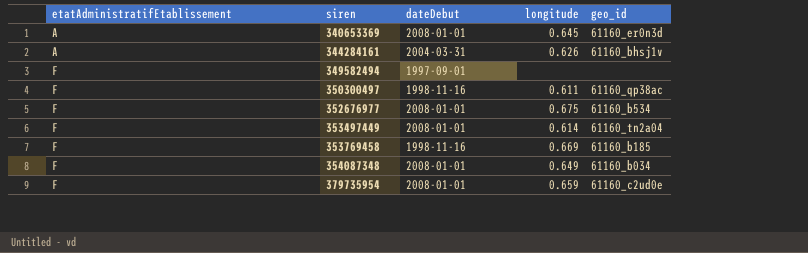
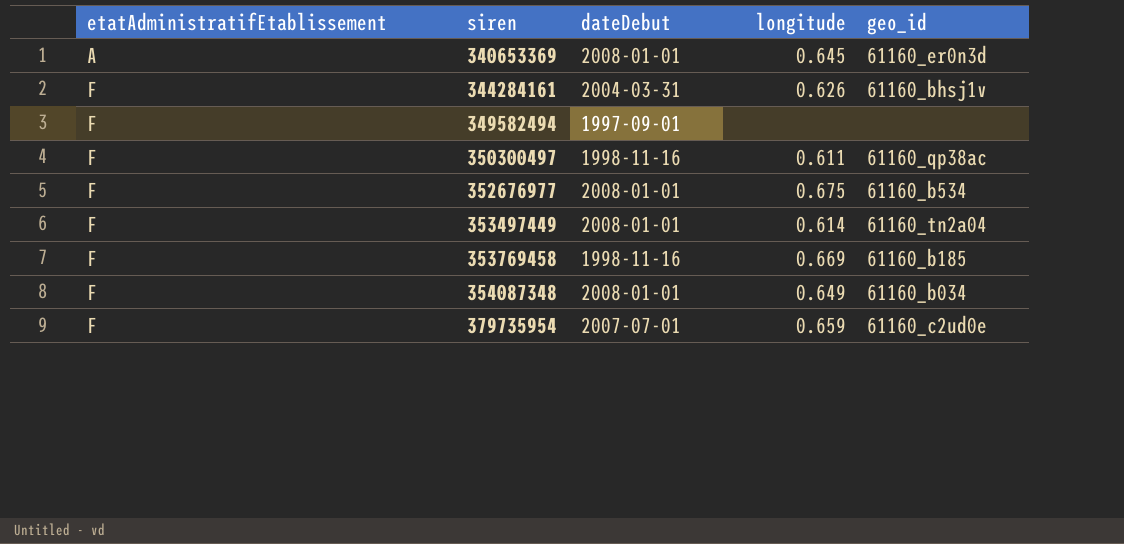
344284161 | etatAdministratifEtablissement: A -> F
379735954 | dateDebut: 2008-01-01 -> 2007-07-01

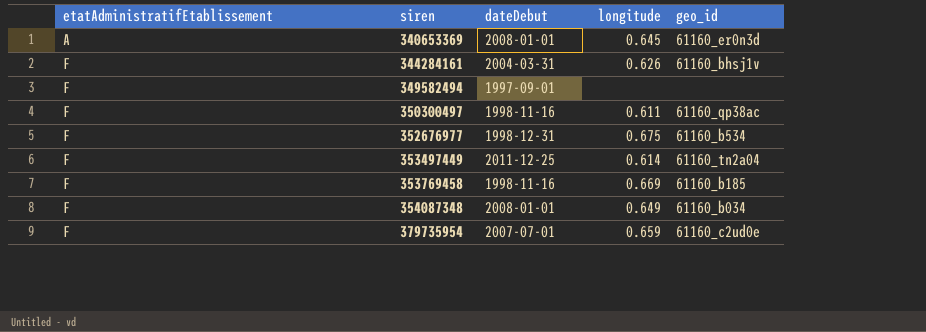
352676977 | dateDebut: 2008-01-01 -> 1998-12-31
353497449 | dateDebut: 2008-01-01 -> 2011-12-25

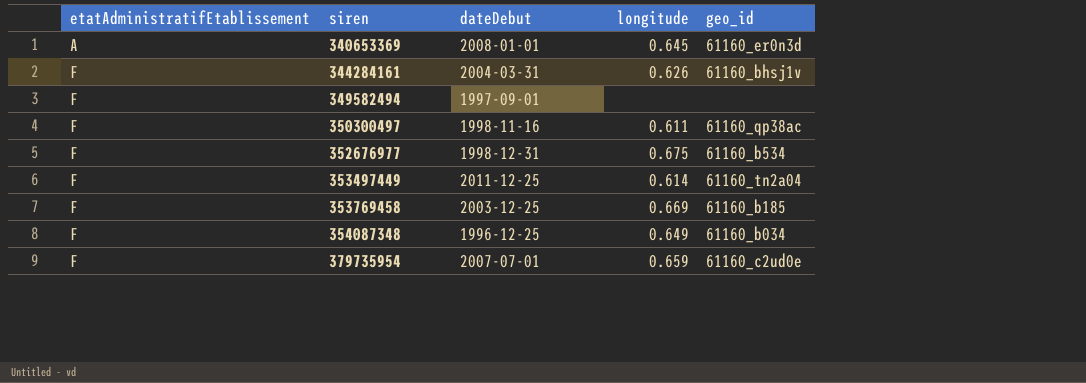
353769458 | dateDebut: 1998-11-16 -> 2003-12-25
354087348 | dateDebut: 2008-01-01 -> 1996-12-25

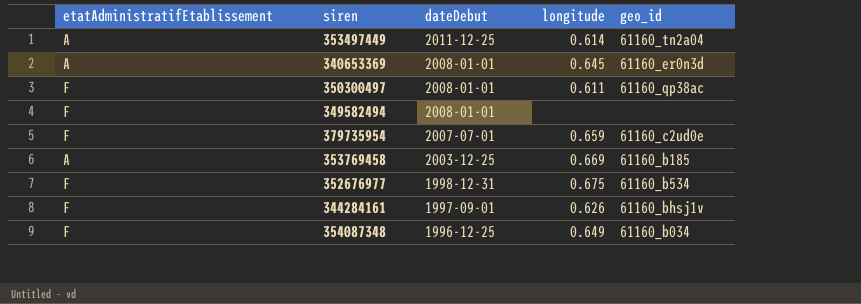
row order: etatAdministratifEtablissement ascending -> dateDebut descending
353497449 | etatAdministratifEtablissement: F -> A
350300497 | dateDebut: 1998-11-16 -> 2008-01-01
349582494 | dateDebut: 1997-09-01 -> 2008-01-01
353769458 | etatAdministratifEtablissement: F -> A
344284161 | dateDebut: 2004-03-31 -> 1997-09-01

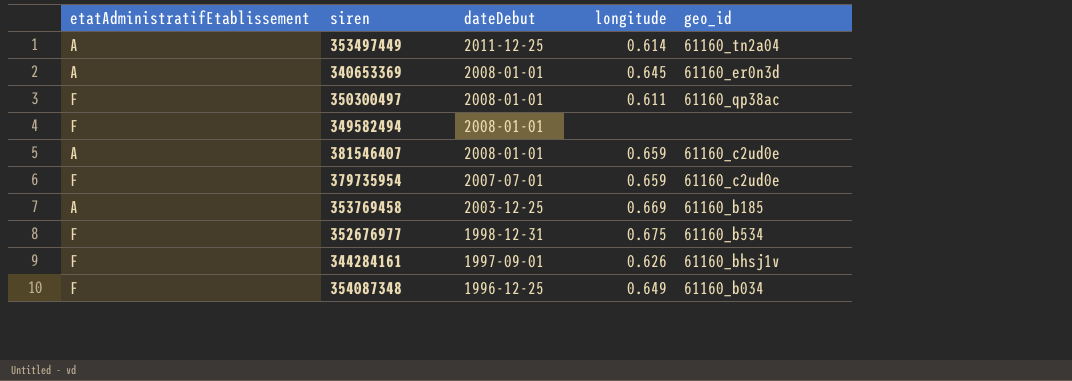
row 381546407: none -> A | 2008-01-01 | 0.659 | 61160_c2ud0e

